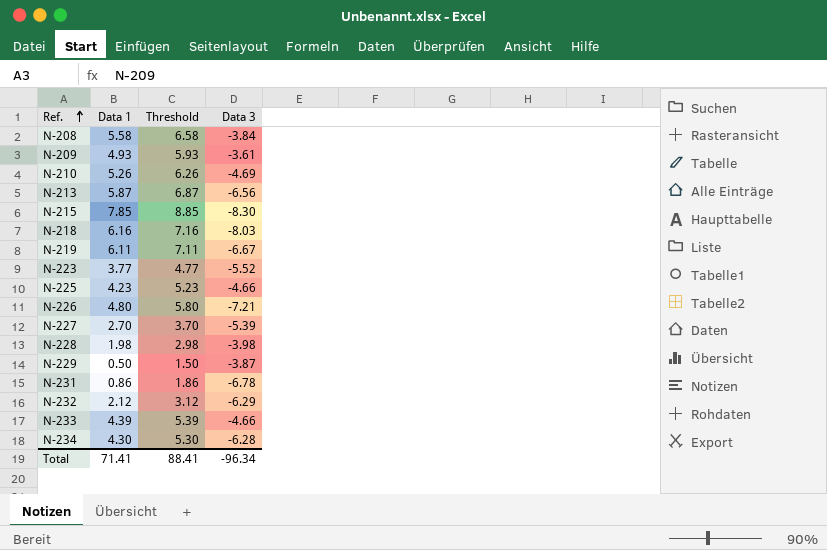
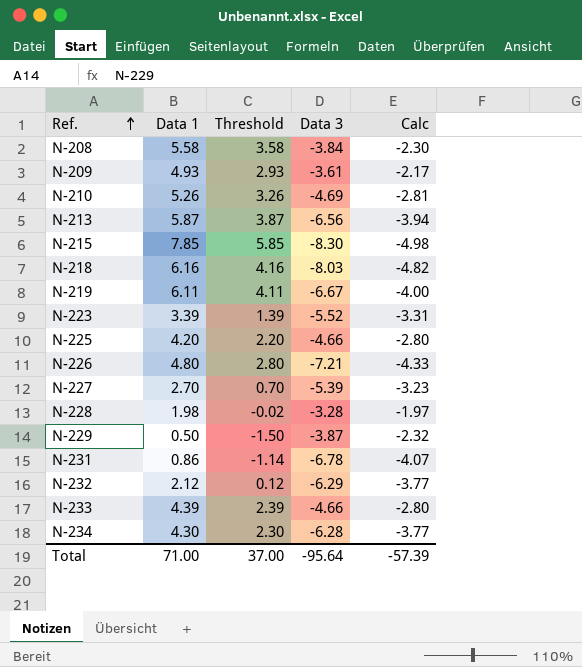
column Threshold | formula: [Data 1] + 1 -> [Data 1] - 2
column Calc | formula: none -> [Data 3] * 0.6
N-223 | Data 1: 3.77 -> 3.39
N-225 | Data 1: 4.23 -> 4.20
N-228 | Data 3: -3.98 -> -3.28
Total | Data 1: 71.41 -> 71.00
Total | Threshold: 88.41 -> 37.00
Total | Data 3: -96.34 -> -95.64

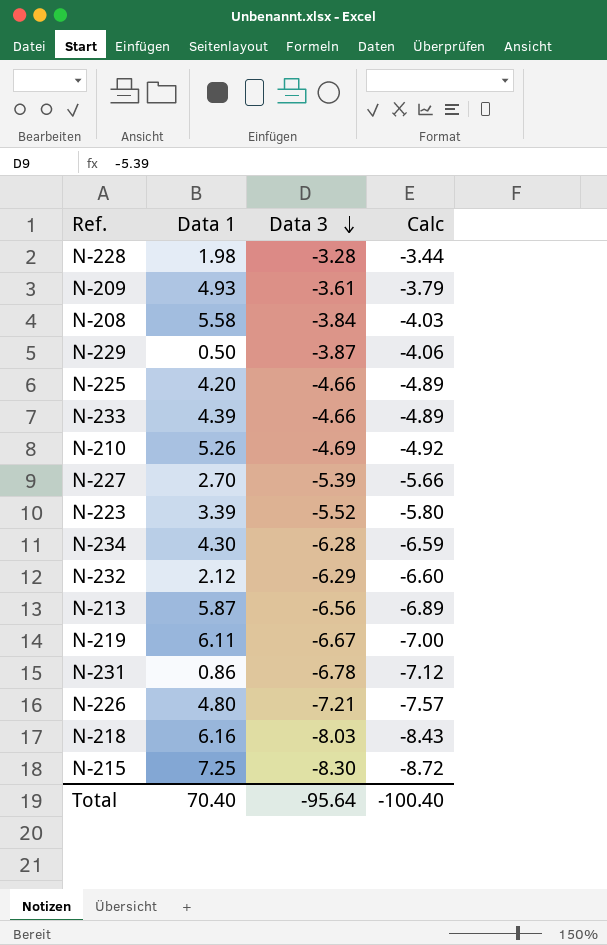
row order: Ref. ascending -> Data 3 descending
column Threshold | formula: [Data 1] - 2 -> none
column Calc | formula: [Data 3] * 0.6 -> [Data 3] * 1.05
N-215 | Data 1: 7.85 -> 7.25
Total | Data 1: 71.00 -> 70.40
Total | Calc: -57.39 -> -100.40

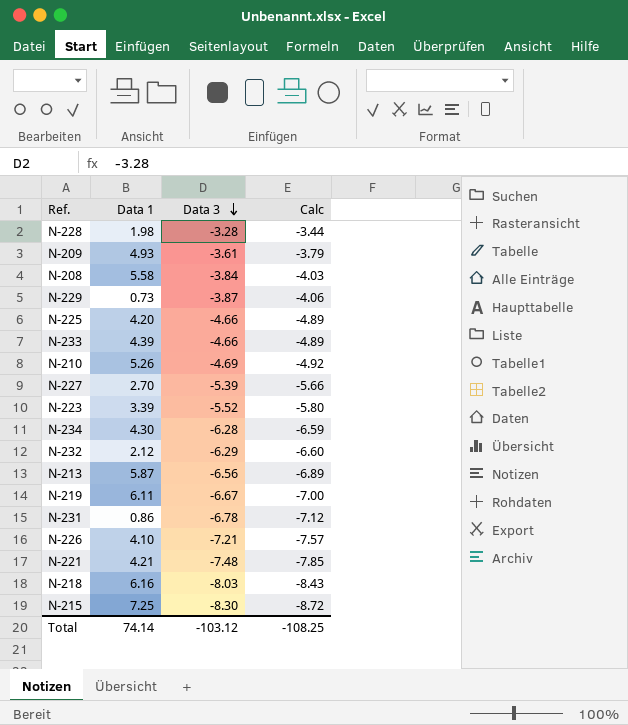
N-229 | Data 1: 0.50 -> 0.73
N-226 | Data 1: 4.80 -> 4.10
row N-221: none -> 4.21 | -7.48 | -7.85
Total | Data 1: 70.40 -> 74.14
Total | Data 3: -95.64 -> -103.12
Total | Calc: -100.40 -> -108.25

